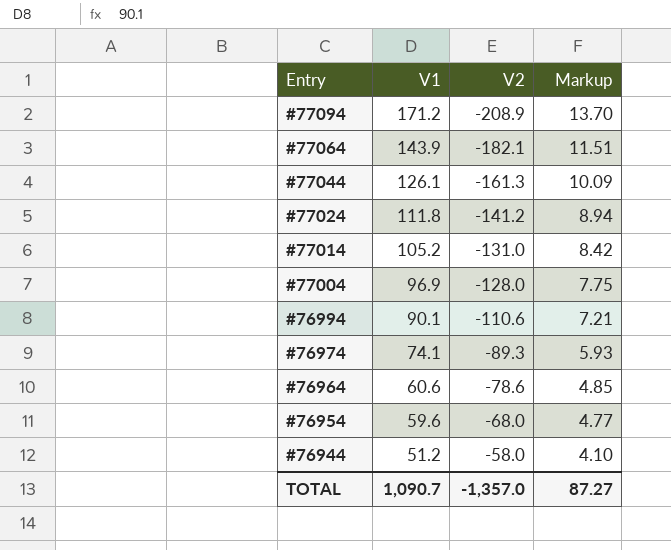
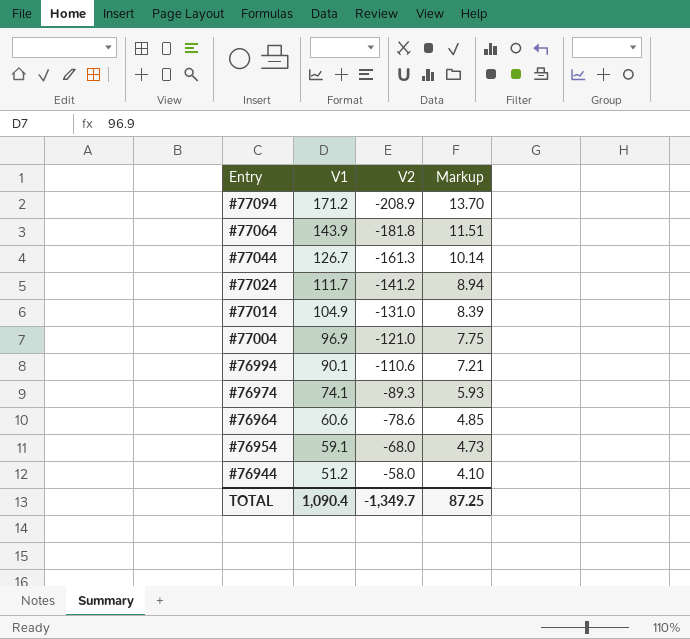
#77064 | V2: -182.1 -> -181.8
#77044 | V1: 126.1 -> 126.7
#77044 | Markup: 10.09 -> 10.14
#77024 | V1: 111.8 -> 111.7
#77014 | V1: 105.2 -> 104.9
#77014 | Markup: 8.42 -> 8.39
#77004 | V2: -128.0 -> -121.0
#76954 | V1: 59.6 -> 59.1
#76954 | Markup: 4.77 -> 4.73
TOTAL | V1: 1,090.7 -> 1,090.4
TOTAL | V2: -1,357.0 -> -1,349.7
TOTAL | Markup: 87.27 -> 87.25

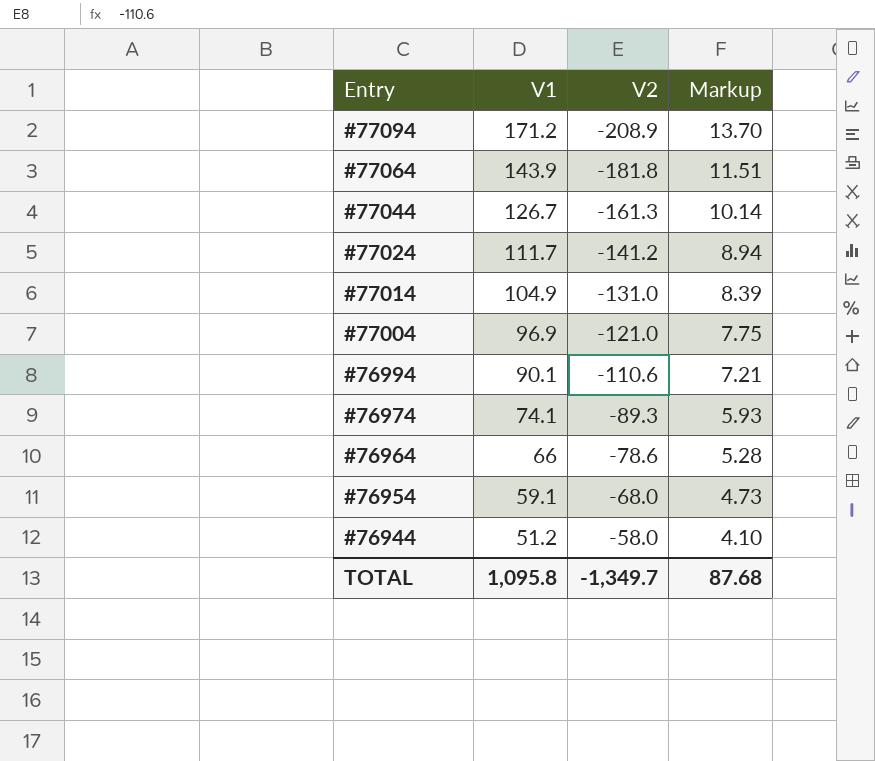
#76964 | V1: 60.6 -> 66
#76964 | Markup: 4.85 -> 5.28
TOTAL | V1: 1,090.4 -> 1,095.8
TOTAL | Markup: 87.25 -> 87.68

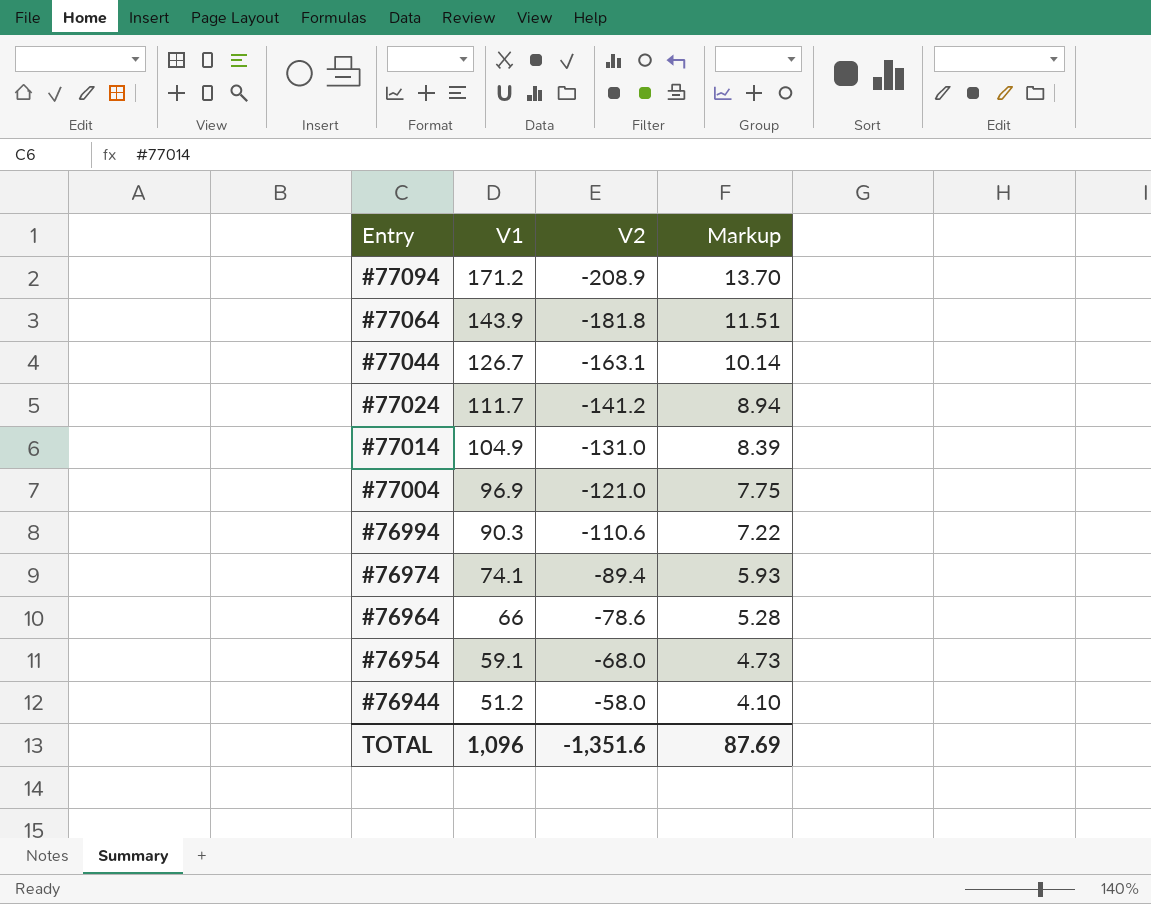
#77044 | V2: -161.3 -> -163.1
#76994 | V1: 90.1 -> 90.3
#76994 | Markup: 7.21 -> 7.22
#76974 | V2: -89.3 -> -89.4
TOTAL | V1: 1,095.8 -> 1,096
TOTAL | V2: -1,349.7 -> -1,351.6
TOTAL | Markup: 87.68 -> 87.69

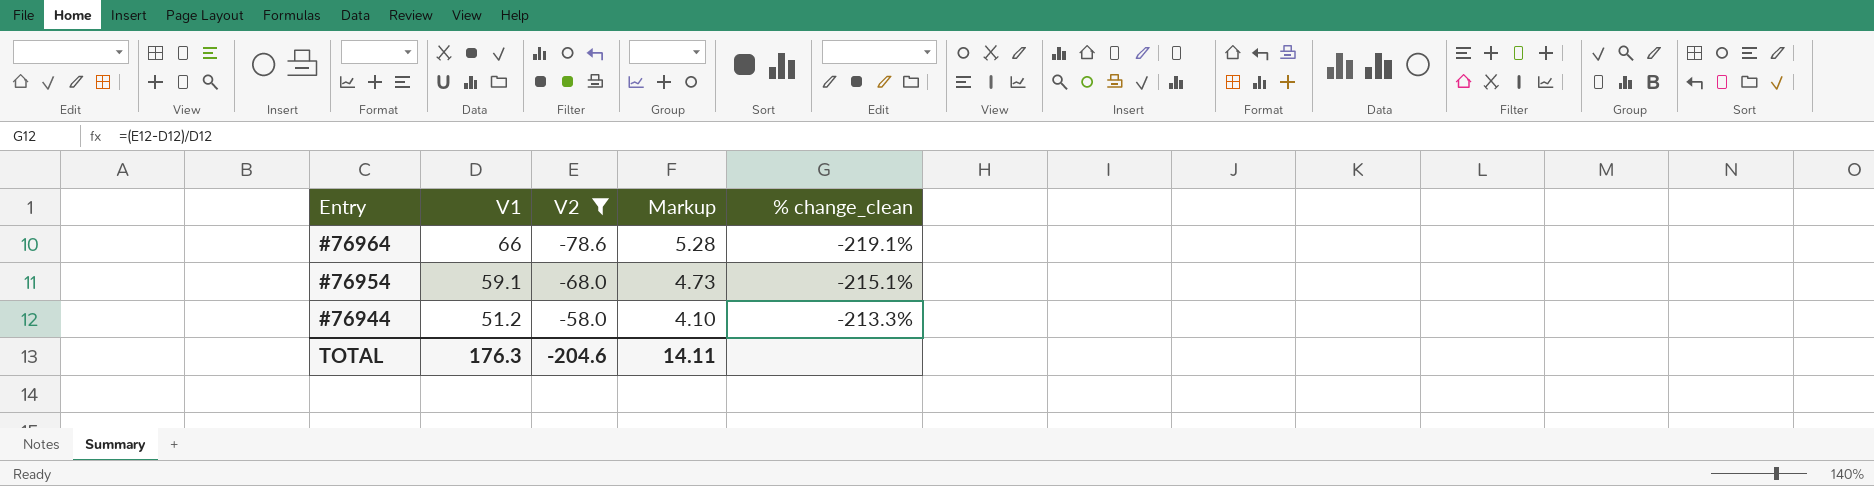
filter: none -> V2 >= -78.6
column % change_clean | formula: none -> ([V2] - [V1]) / [V1]
TOTAL | V1: 1,096 -> 176.3
TOTAL | V2: -1,351.6 -> -204.6
TOTAL | Markup: 87.69 -> 14.11

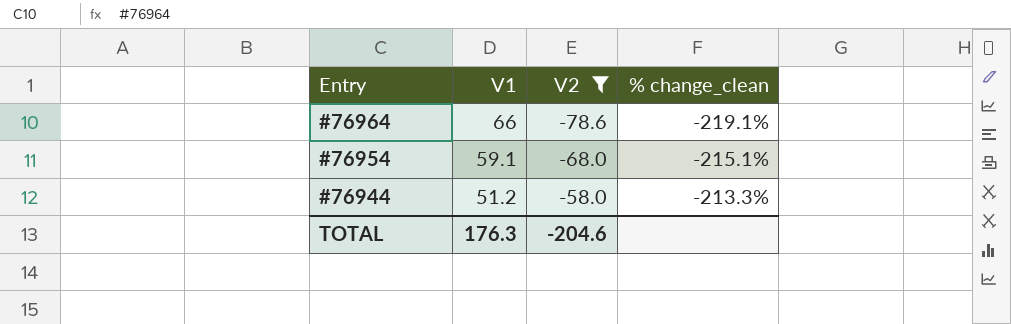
column Markup | formula: [V1] * 0.08 -> none

